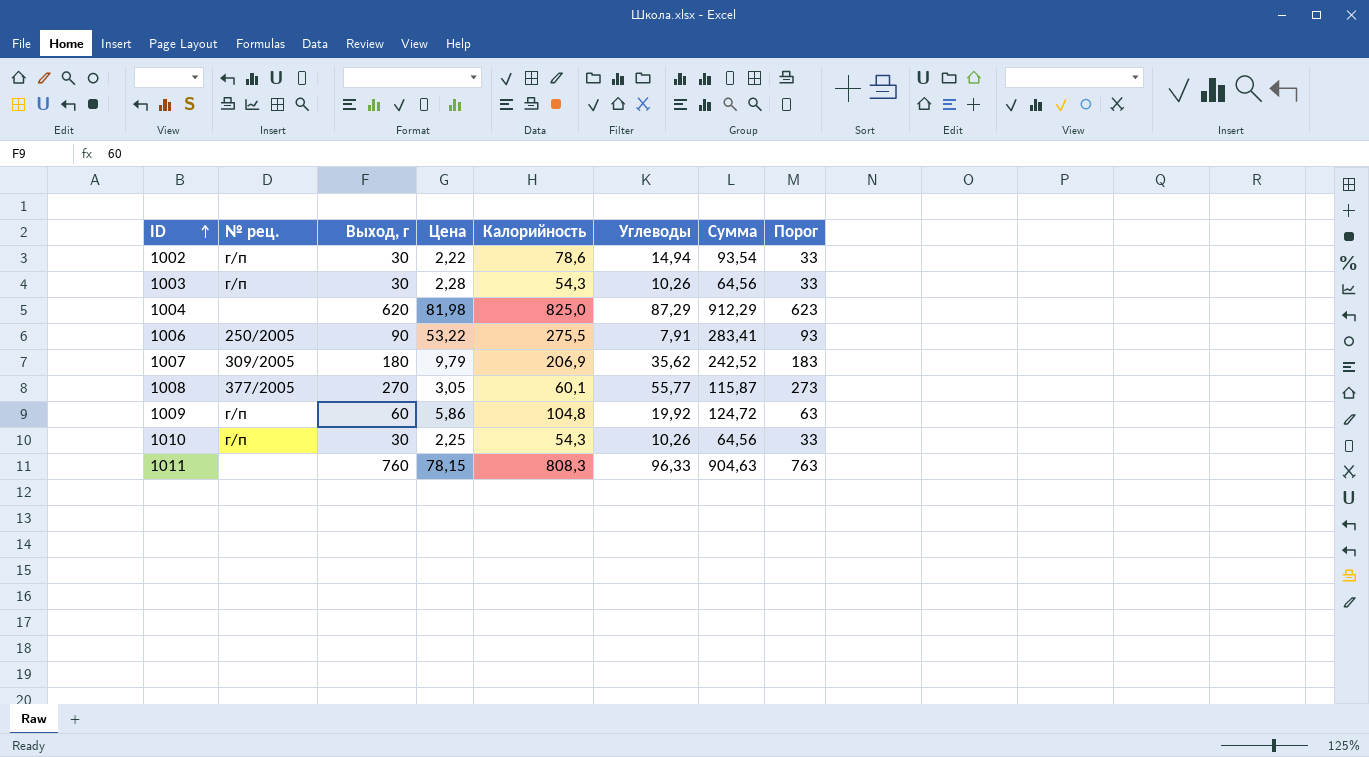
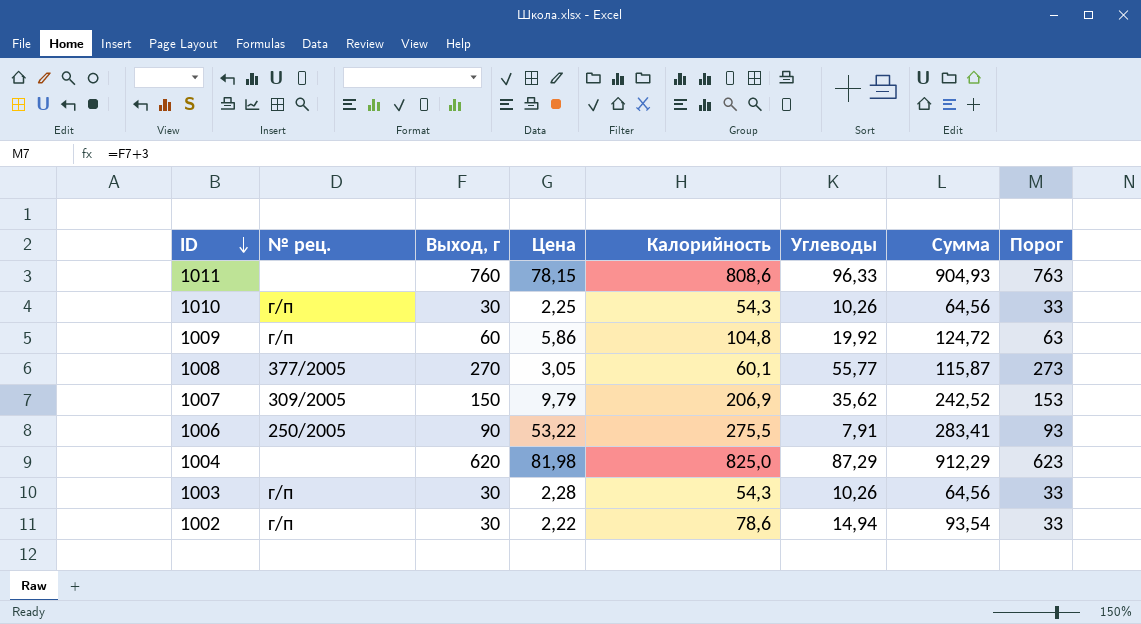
row order: ID ascending -> ID descending
1011 | Калорийность: 808,3 -> 808,6
1011 | Сумма: 904,63 -> 904,93
1007 | Выход, г: 180 -> 150
1007 | Порог: 183 -> 153

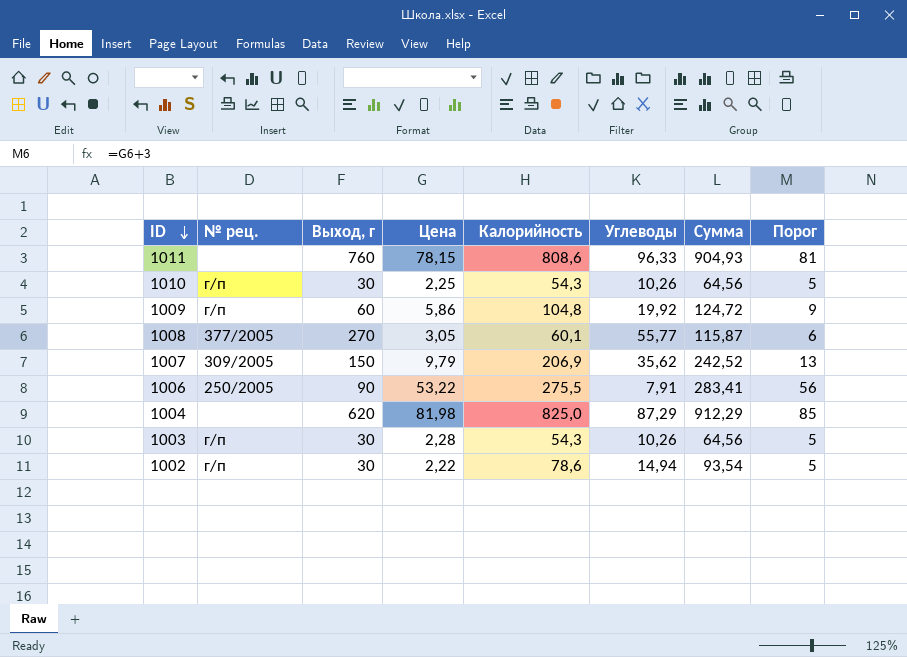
column Порог | formula: [Выход, г] + 3 -> [Цена] + 3

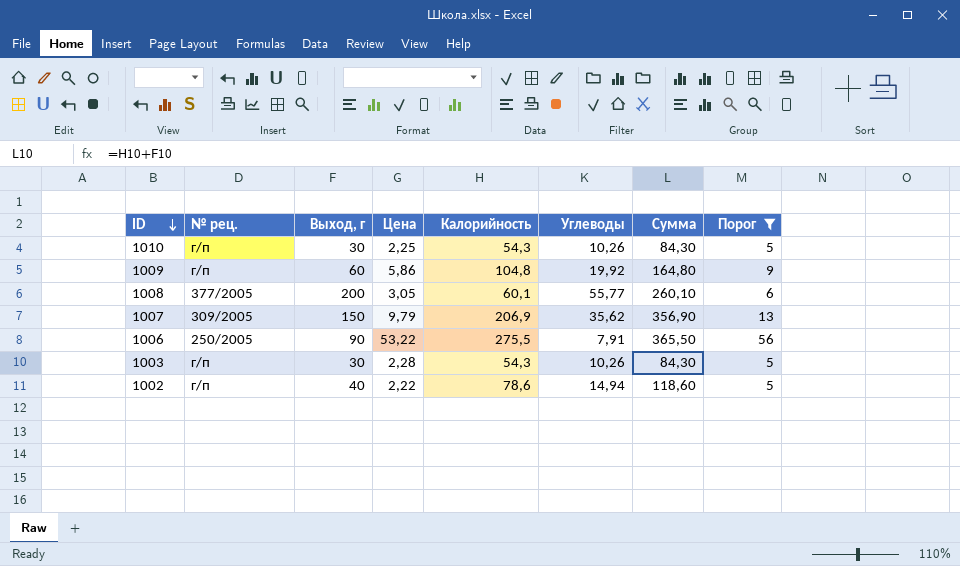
filter: none -> Порог <= 56
column Сумма | formula: [Калорийность] + [Углеводы] -> [Выход, г] + [Калорийность]
1008 | Выход, г: 270 -> 200
1002 | Выход, г: 30 -> 40

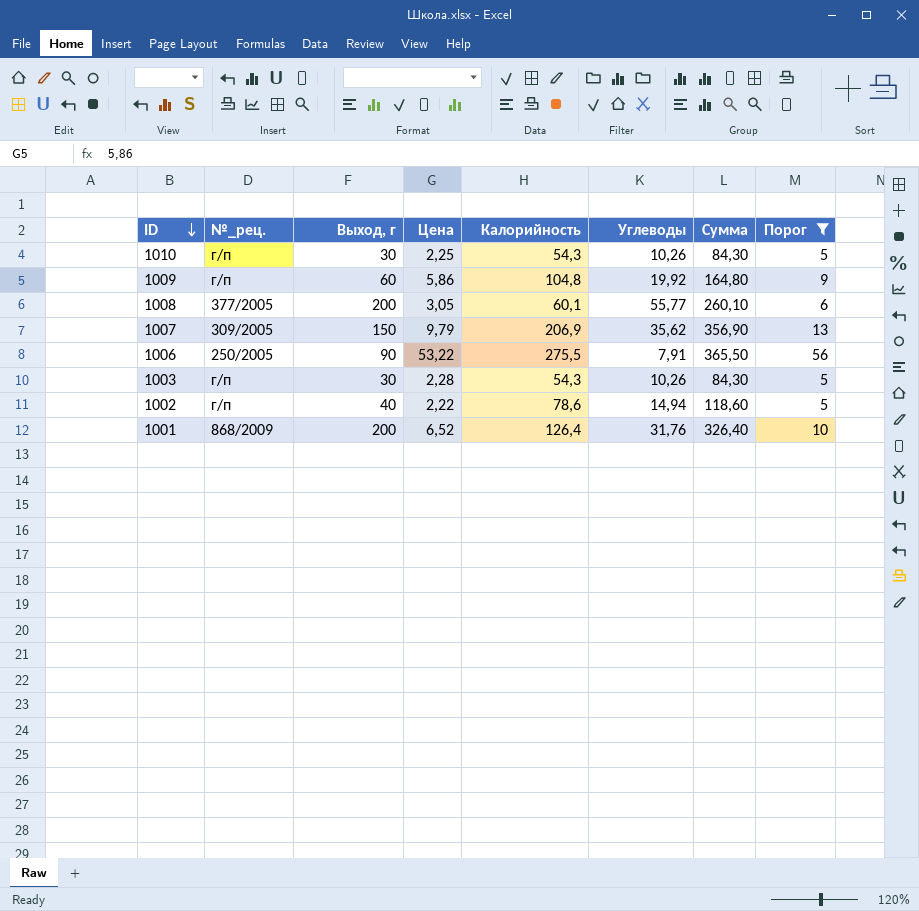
column name: № рец. -> №_рец.
row 1001: none -> 868/2009 | 200 | 6,52 | 126,4 | 31,76 | 326,40 | 10

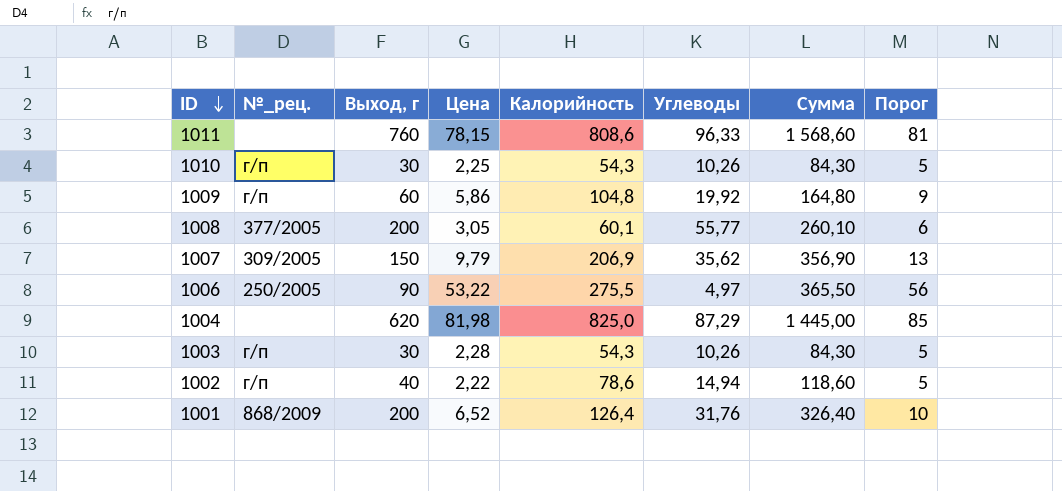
filter: Порог <= 56 -> none
1006 | Углеводы: 7,91 -> 4,97

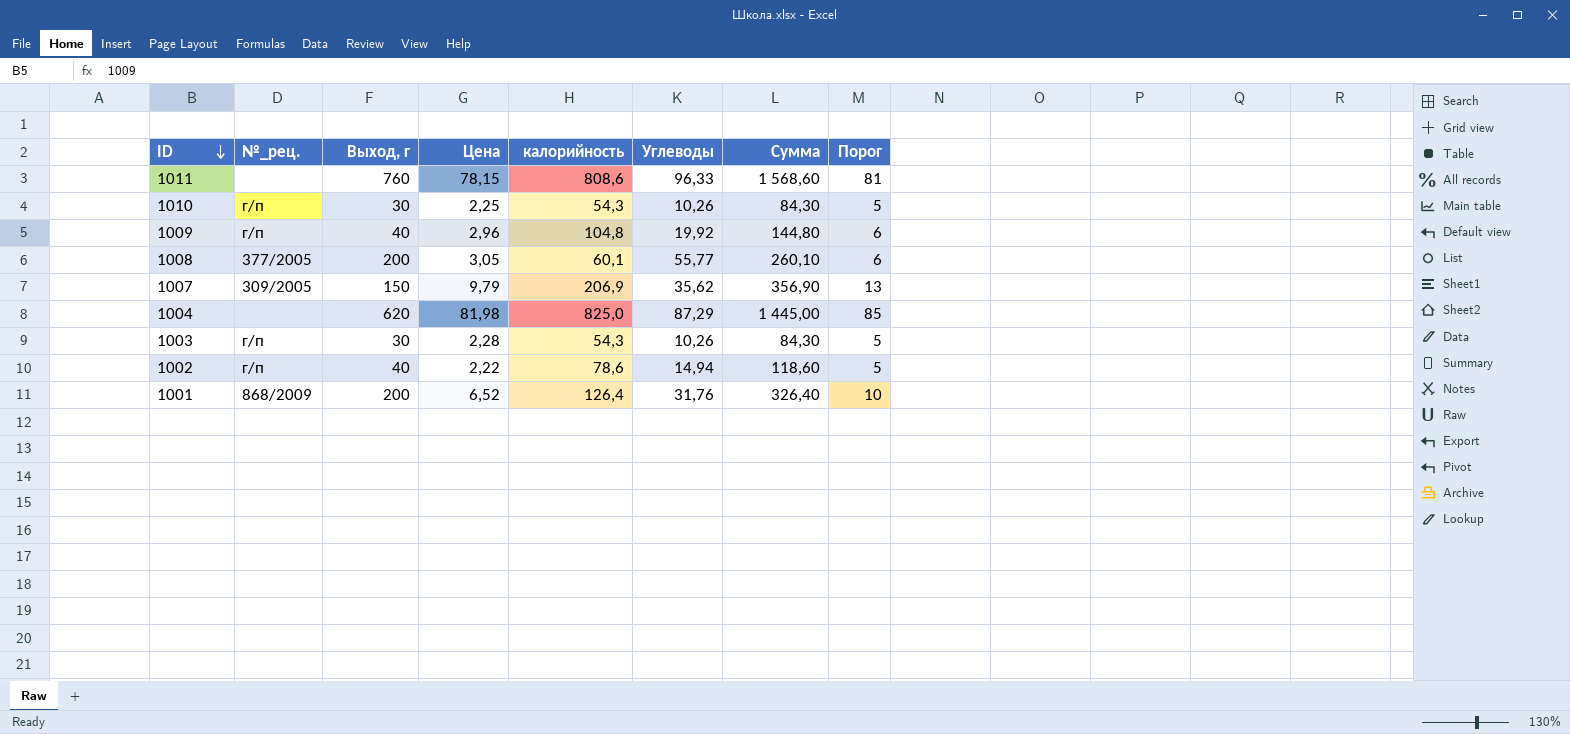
column name: Калорийность -> калорийность
row 1006: 250/2005 | 90 | 53,22 | 275,5 | 4,97 | 365,50 | 56 -> none
1009 | Выход, г: 60 -> 40
1009 | Цена: 5,86 -> 2,96
1009 | Сумма: 164,80 -> 144,80
1009 | Порог: 9 -> 6

